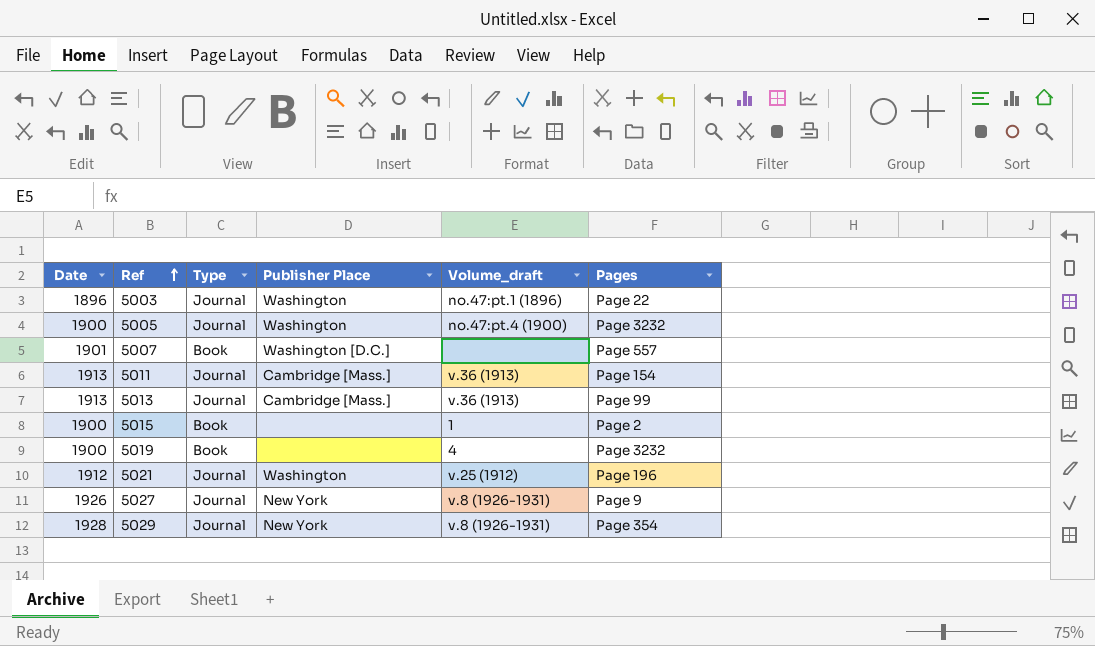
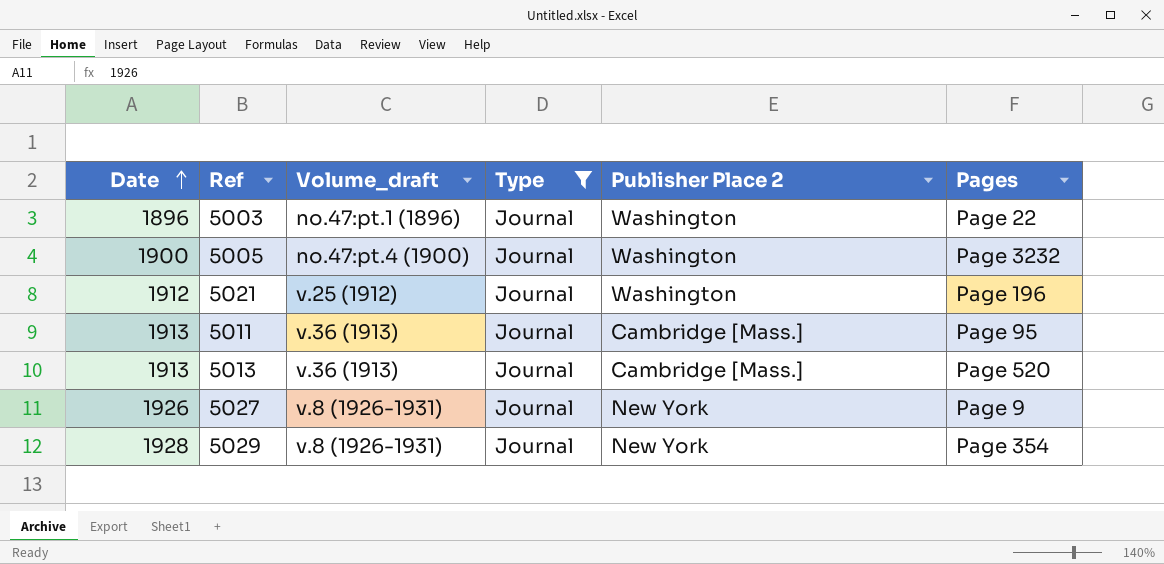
filter: none -> Type = Journal
row order: Ref ascending -> Date ascending
column Volume_draft | position: 5 -> 3
column name: Publisher Place -> Publisher Place 2
5011 | Pages: Page 154 -> Page 95
5013 | Pages: Page 99 -> Page 520

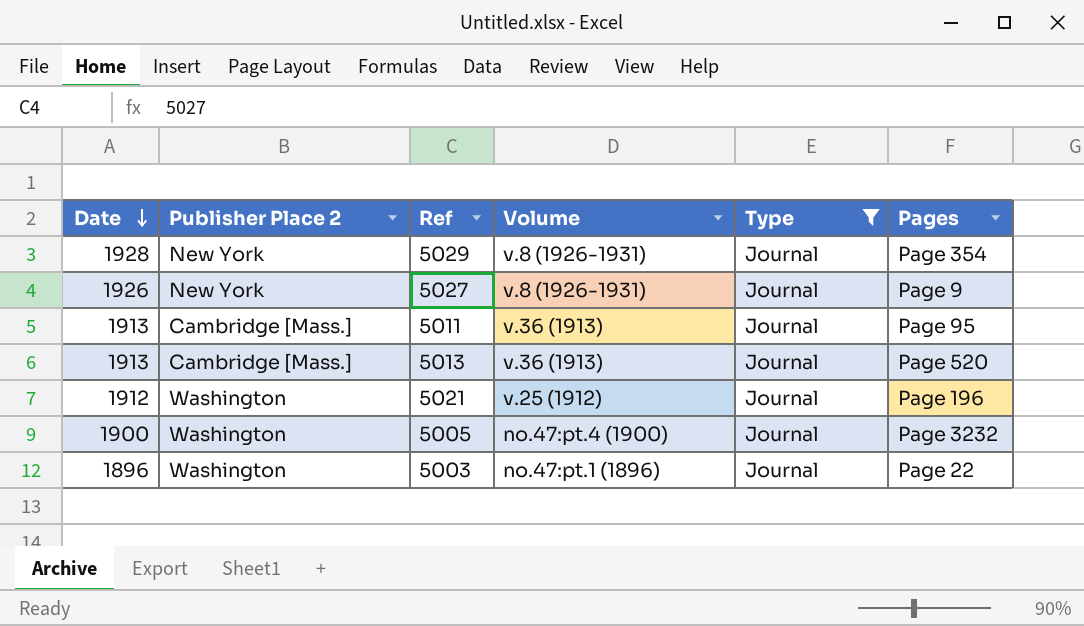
row order: Date ascending -> Date descending
column Publisher Place 2 | position: 5 -> 2
column name: Volume_draft -> Volume

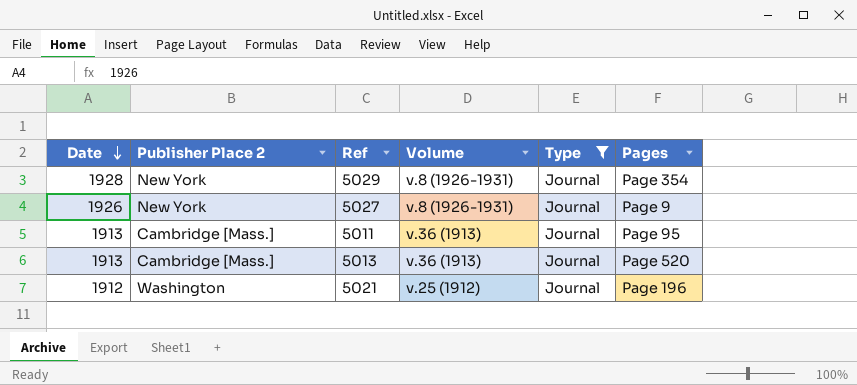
row 5005: 1900 | Washington | no.47:pt.4 (1900) | Journal | Page 3232 -> none
row 5003: 1896 | Washington | no.47:pt.1 (1896) | Journal | Page 22 -> none

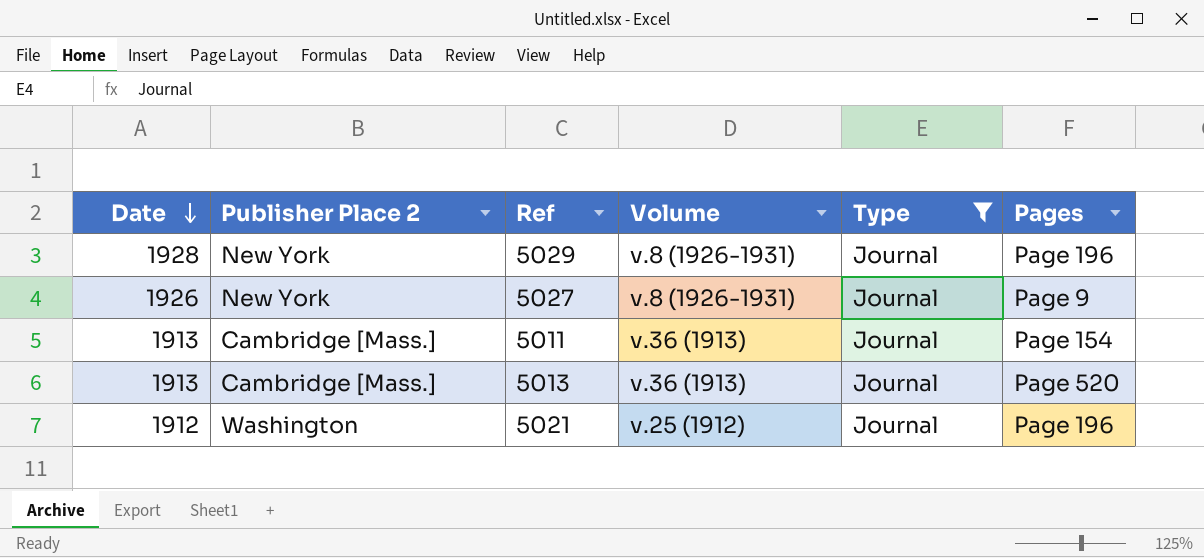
5029 | Pages: Page 354 -> Page 196
5011 | Pages: Page 95 -> Page 154

